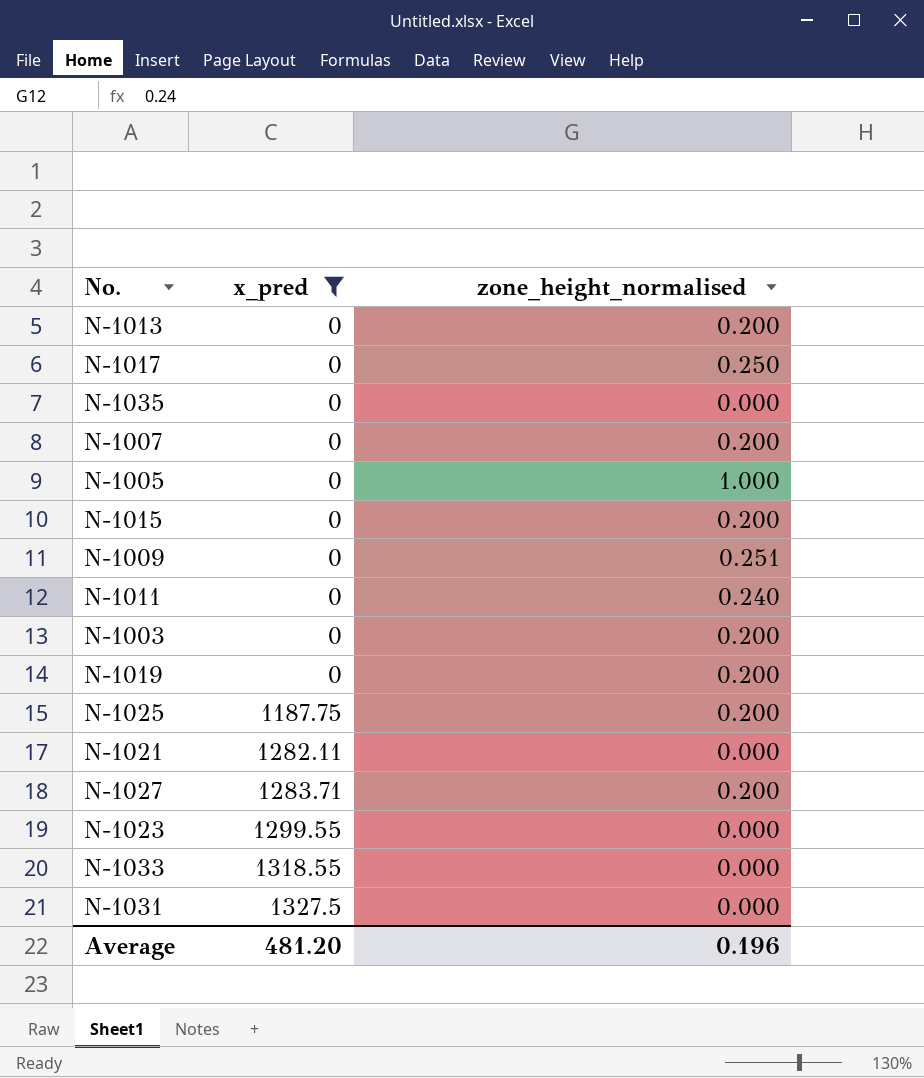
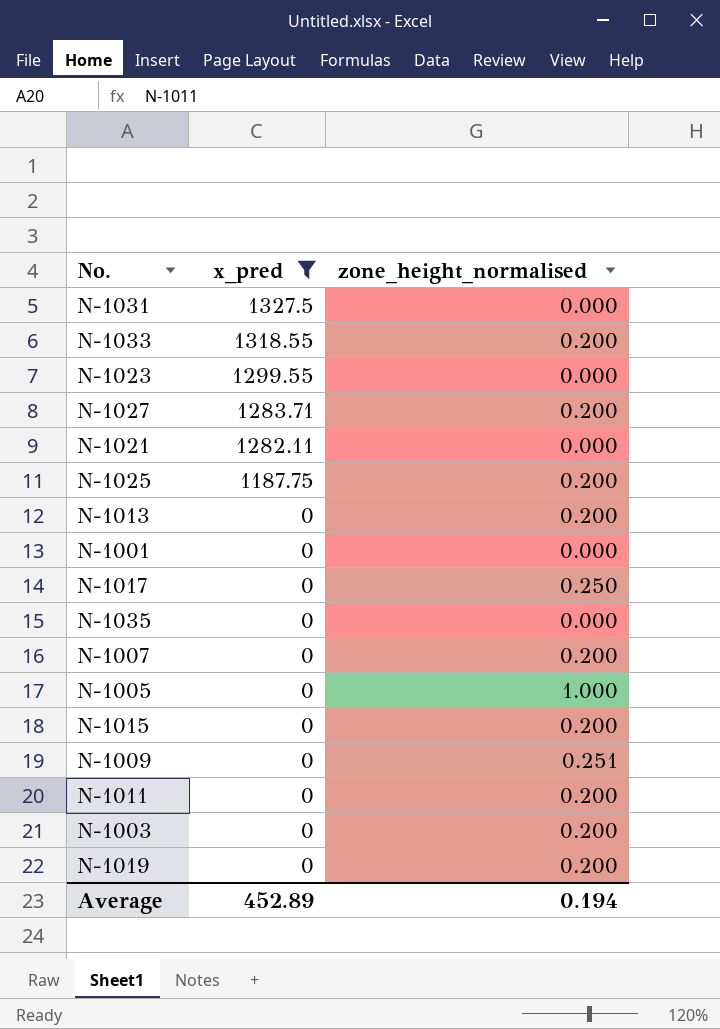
row order: x_pred ascending -> x_pred descending
N-1033 | zone_height_normalised: 0.000 -> 0.200
row N-1001: none -> 0 | 0.000
N-1011 | zone_height_normalised: 0.240 -> 0.200
Average | x_pred: 481.20 -> 452.89
Average | zone_height_normalised: 0.196 -> 0.194

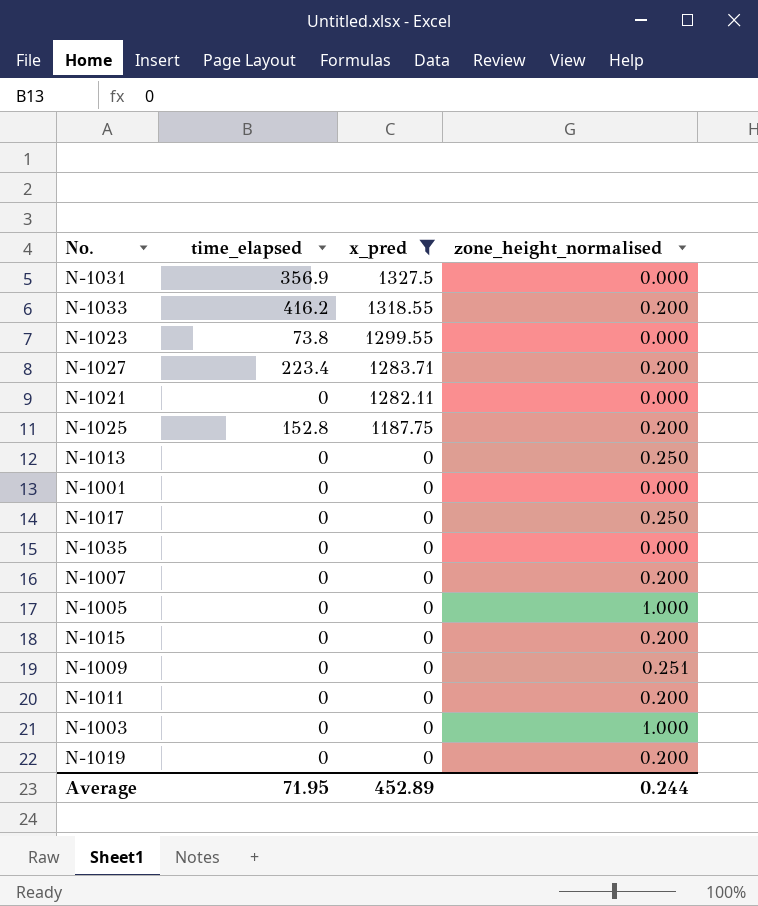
column time_elapsed | position: none -> 2
N-1013 | zone_height_normalised: 0.200 -> 0.250
N-1003 | zone_height_normalised: 0.200 -> 1.000
Average | zone_height_normalised: 0.194 -> 0.244

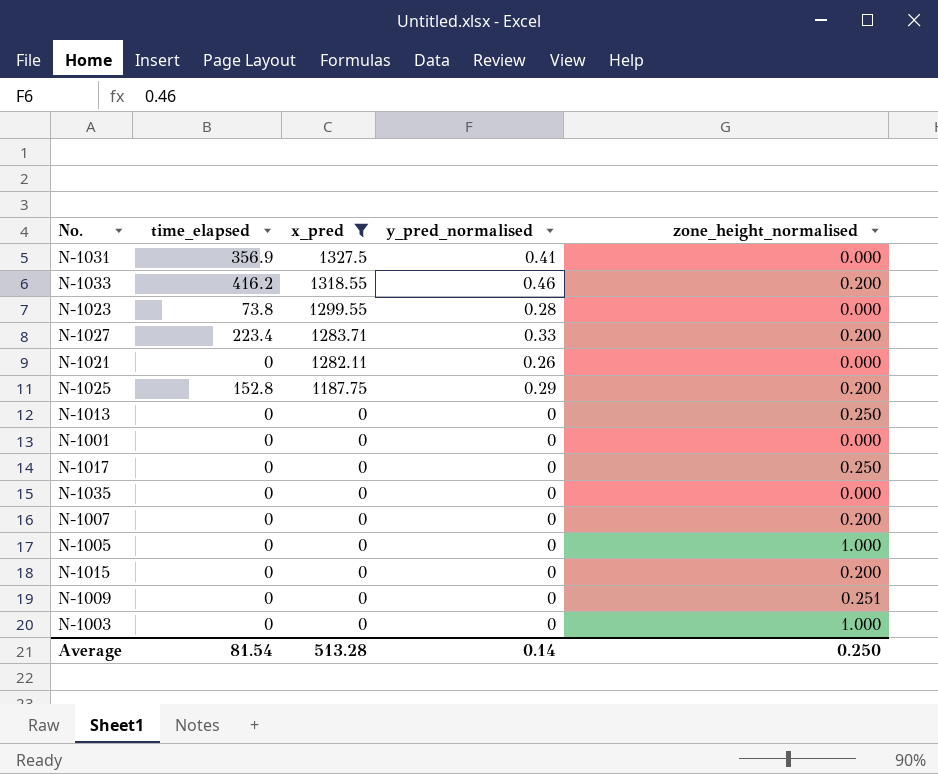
column y_pred_normalised | position: none -> 4
row N-1011: 0 | 0 | 0.200 -> none
row N-1019: 0 | 0 | 0.200 -> none
Average | time_elapsed: 71.95 -> 81.54
Average | x_pred: 452.89 -> 513.28
Average | zone_height_normalised: 0.244 -> 0.250

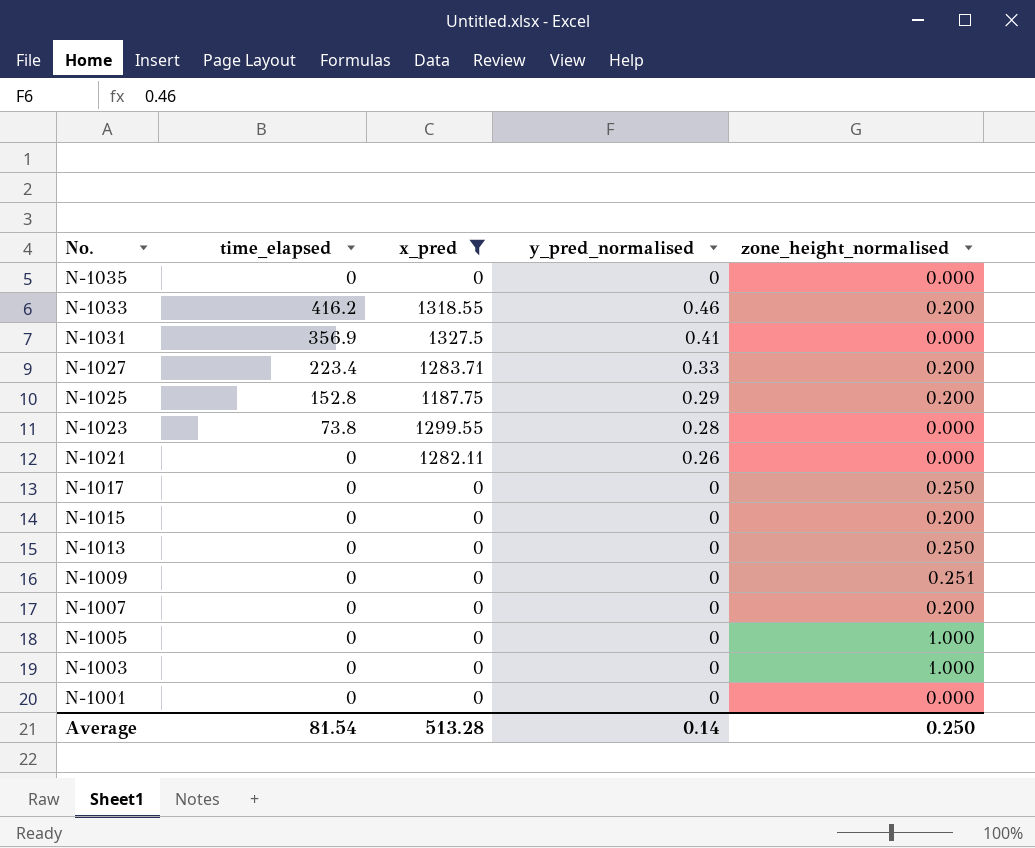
row order: x_pred descending -> No. descending

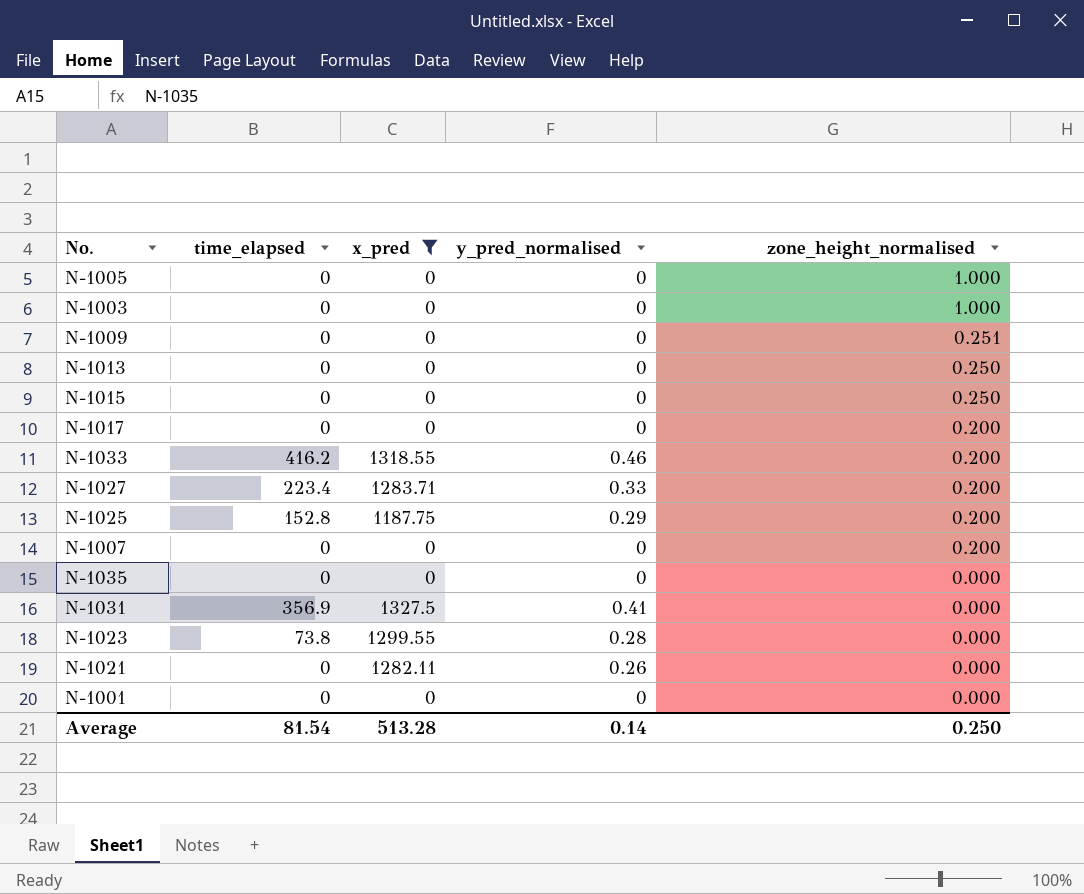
row order: No. descending -> zone_height_normalised descending
N-1015 | zone_height_normalised: 0.200 -> 0.250
N-1017 | zone_height_normalised: 0.250 -> 0.200

